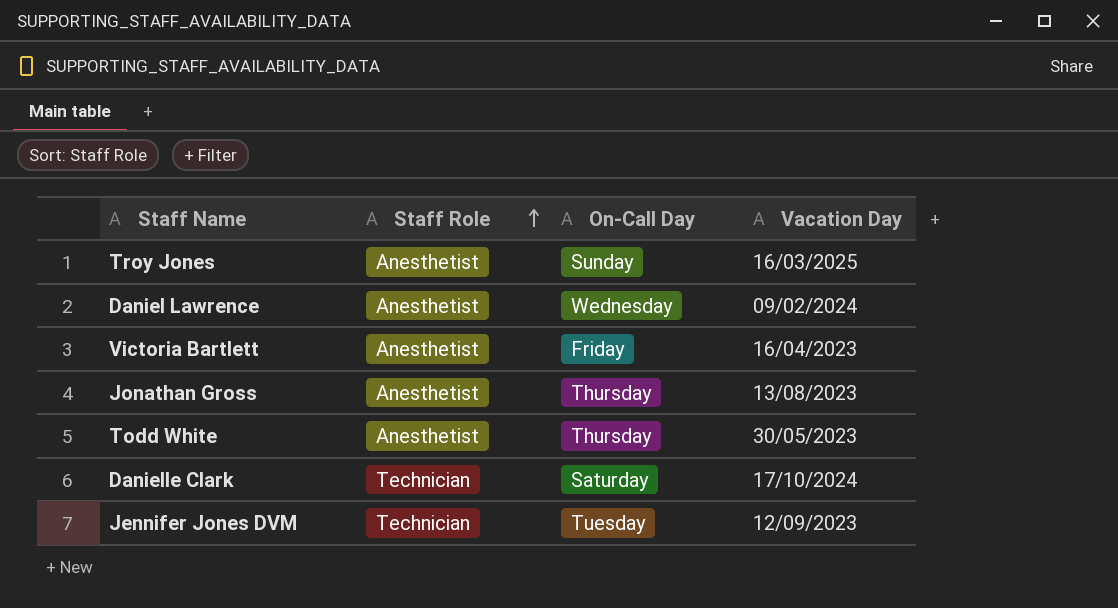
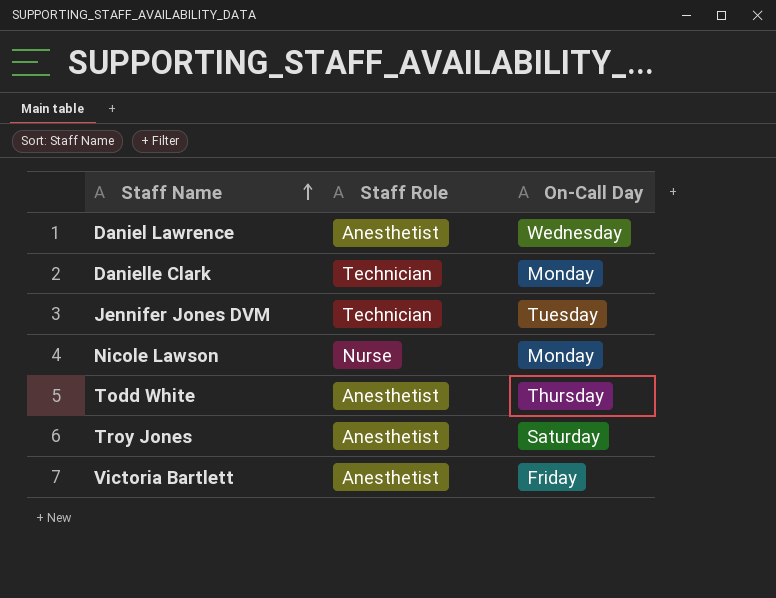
row order: Staff Role ascending -> Staff Name ascending
column Vacation Day | position: 4 -> none
row Jonathan Gross: Anesthetist | Thursday | 13/08/2023 -> none
Danielle Clark | On-Call Day: Saturday -> Monday
row Nicole Lawson: none -> Nurse | Monday
Troy Jones | On-Call Day: Sunday -> Saturday

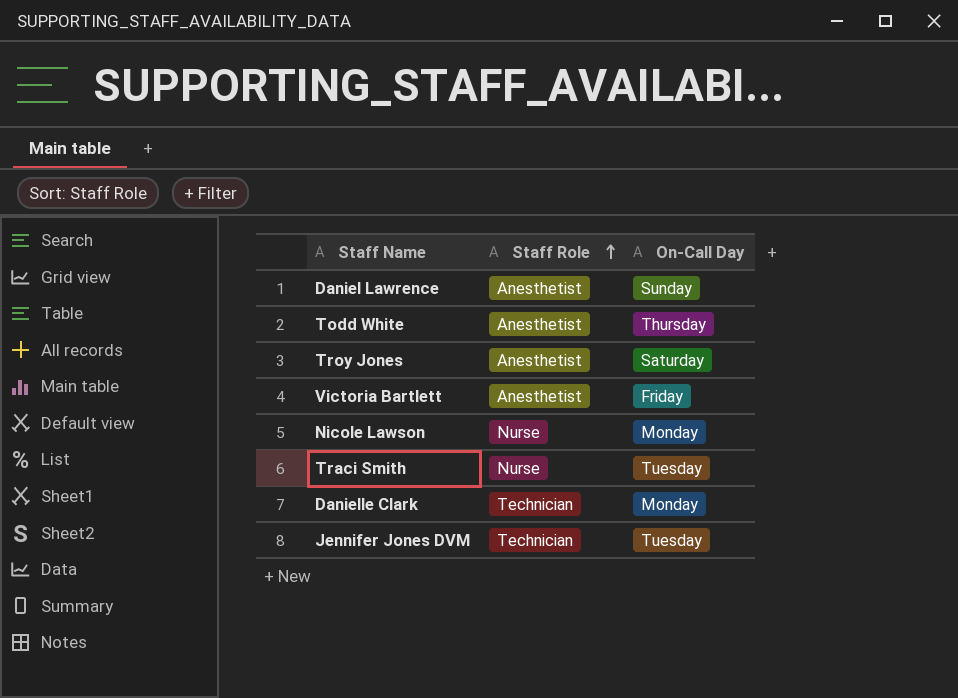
row order: Staff Name ascending -> Staff Role ascending
Daniel Lawrence | On-Call Day: Wednesday -> Sunday
row Traci Smith: none -> Nurse | Tuesday

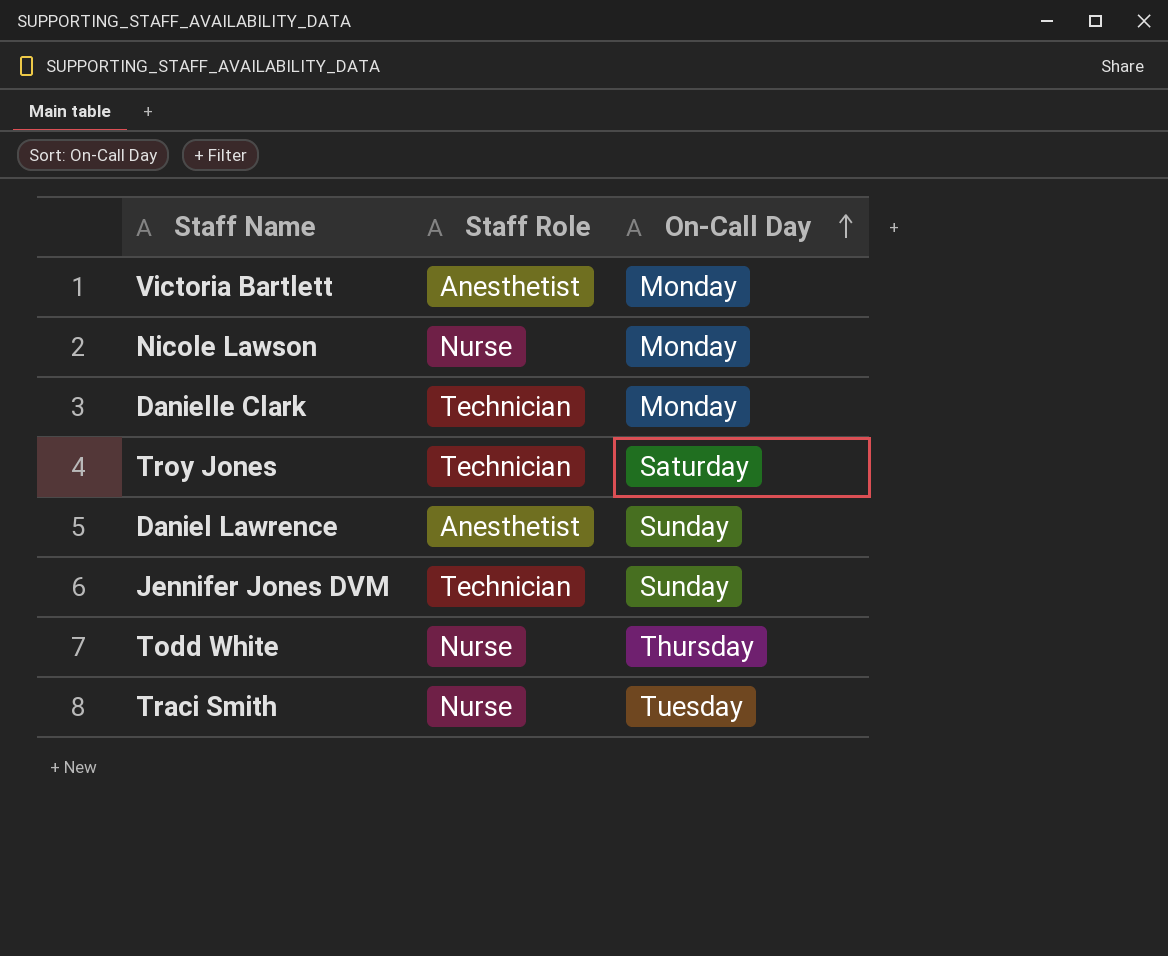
row order: Staff Role ascending -> On-Call Day ascending
Victoria Bartlett | On-Call Day: Friday -> Monday
Troy Jones | Staff Role: Anesthetist -> Technician
Jennifer Jones DVM | On-Call Day: Tuesday -> Sunday
Todd White | Staff Role: Anesthetist -> Nurse

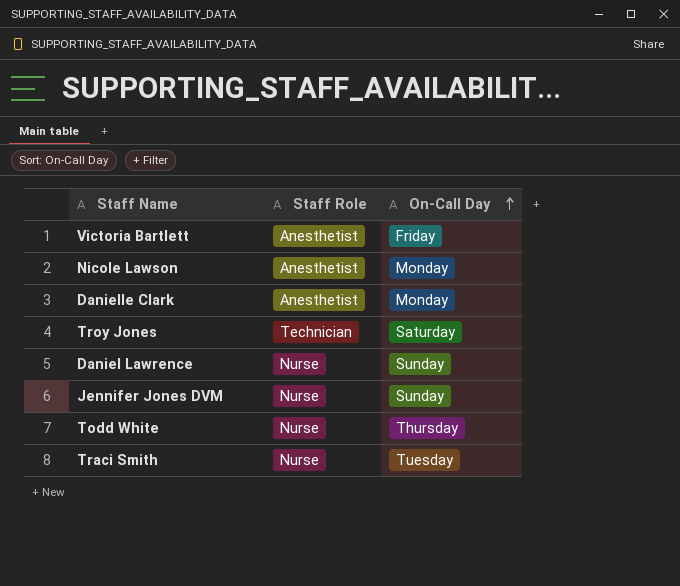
Victoria Bartlett | On-Call Day: Monday -> Friday
Nicole Lawson | Staff Role: Nurse -> Anesthetist
Danielle Clark | Staff Role: Technician -> Anesthetist
Daniel Lawrence | Staff Role: Anesthetist -> Nurse
Jennifer Jones DVM | Staff Role: Technician -> Nurse

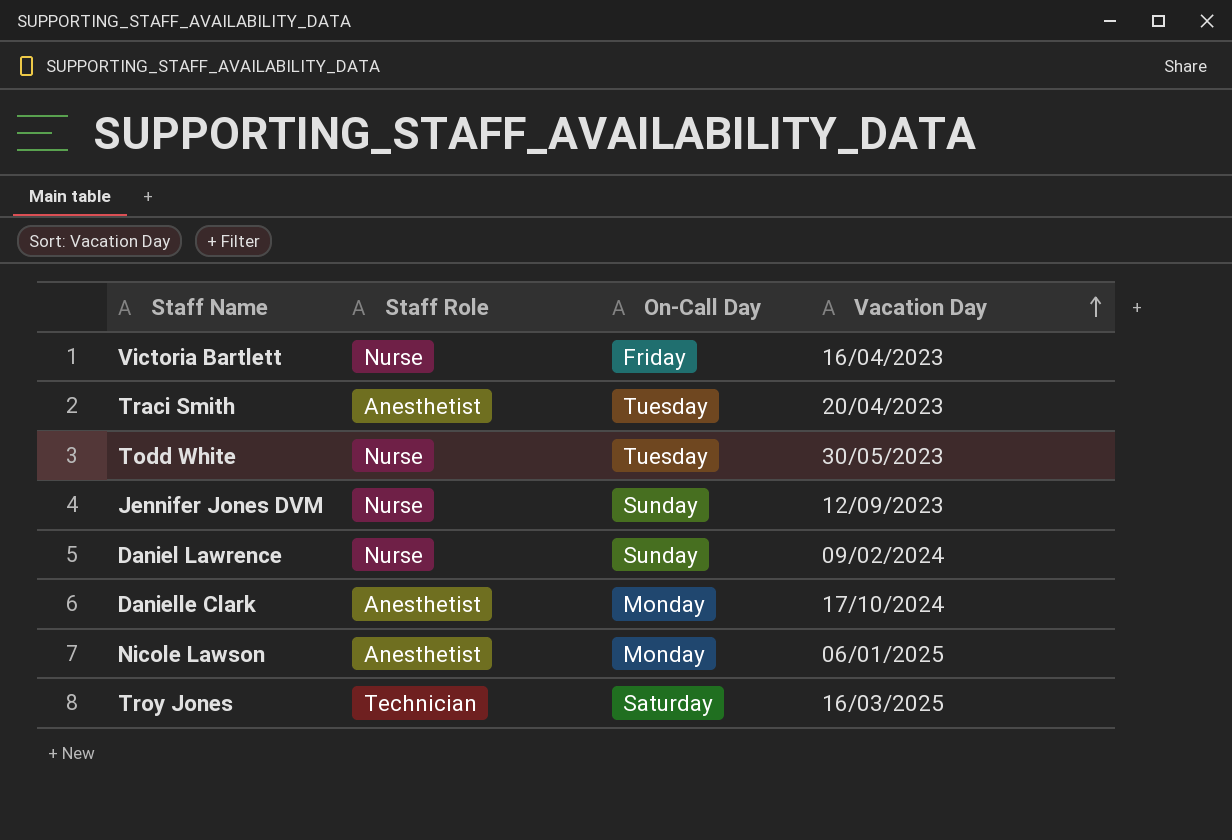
row order: On-Call Day ascending -> Vacation Day ascending
column Vacation Day | position: none -> 4
Victoria Bartlett | Staff Role: Anesthetist -> Nurse
Traci Smith | Staff Role: Nurse -> Anesthetist
Todd White | On-Call Day: Thursday -> Tuesday

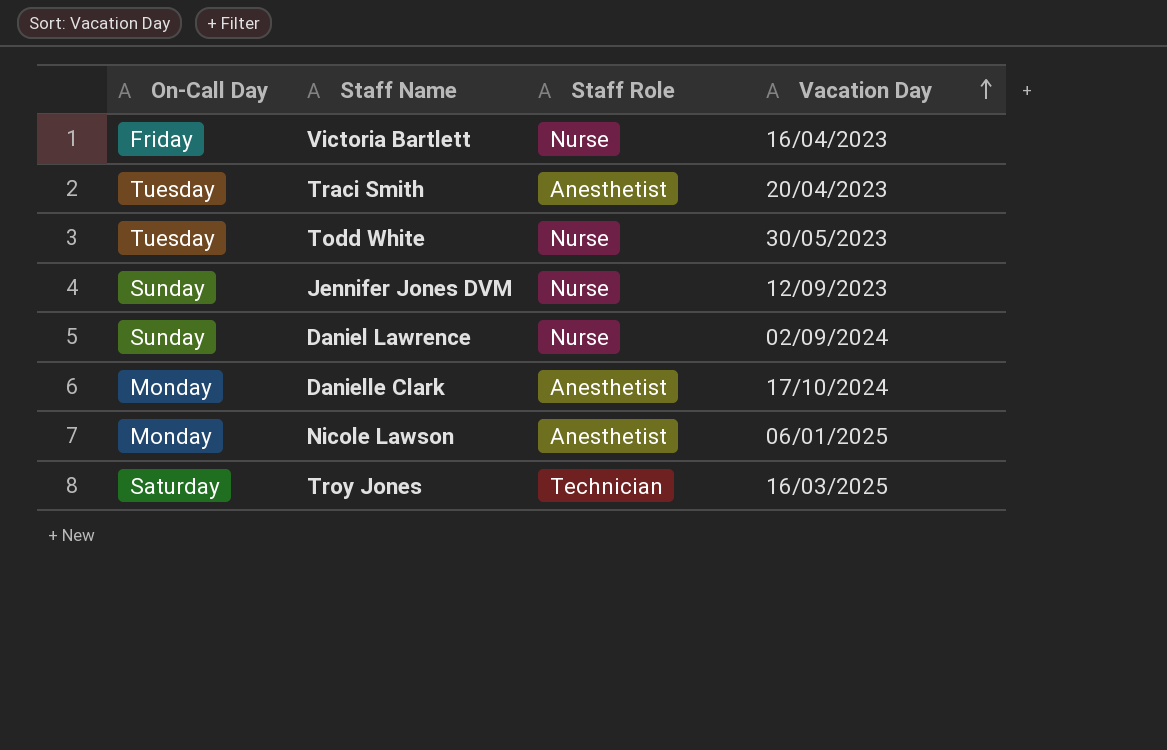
column On-Call Day | position: 3 -> 1
Daniel Lawrence | Vacation Day: 09/02/2024 -> 02/09/2024

